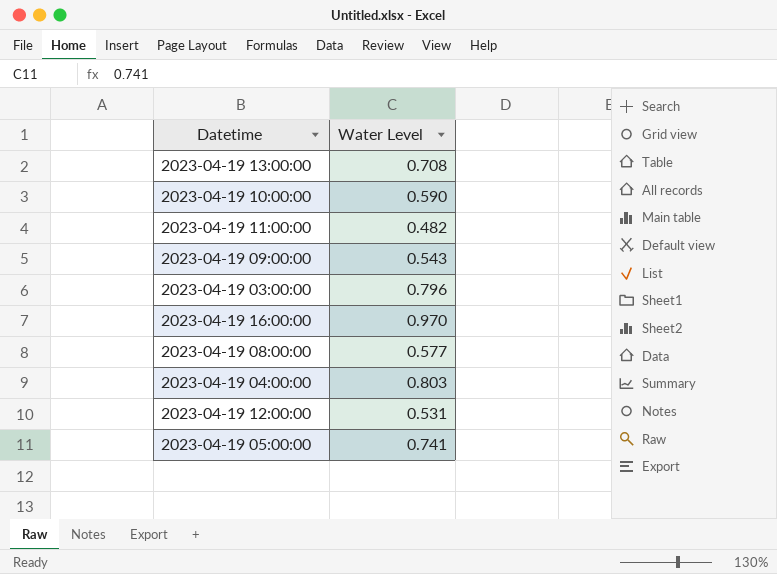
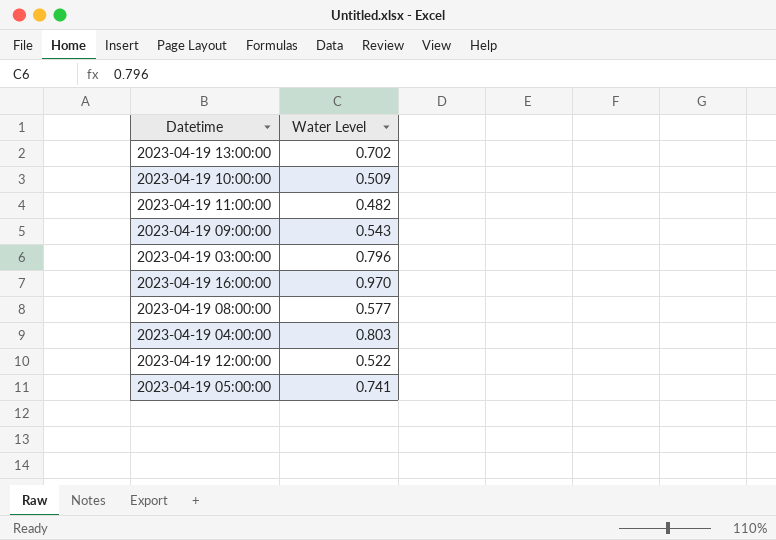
2023-04-19 13:00:00 | Water Level: 0.708 -> 0.702
2023-04-19 10:00:00 | Water Level: 0.590 -> 0.509
2023-04-19 12:00:00 | Water Level: 0.531 -> 0.522

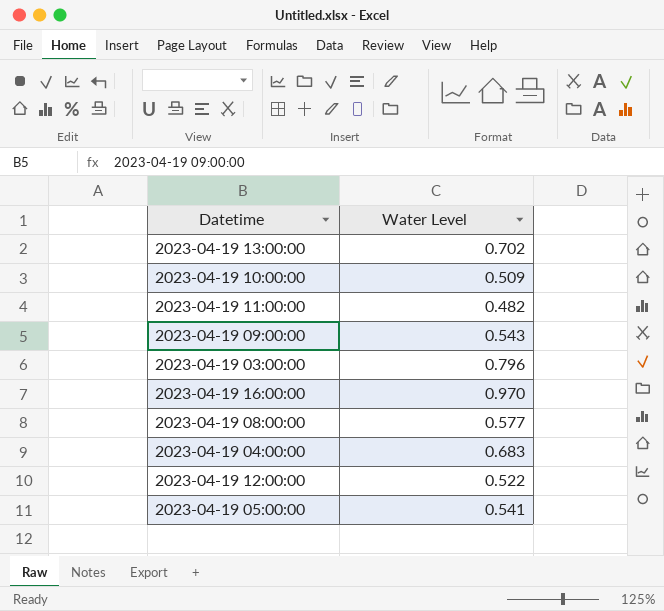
2023-04-19 04:00:00 | Water Level: 0.803 -> 0.683
2023-04-19 05:00:00 | Water Level: 0.741 -> 0.541

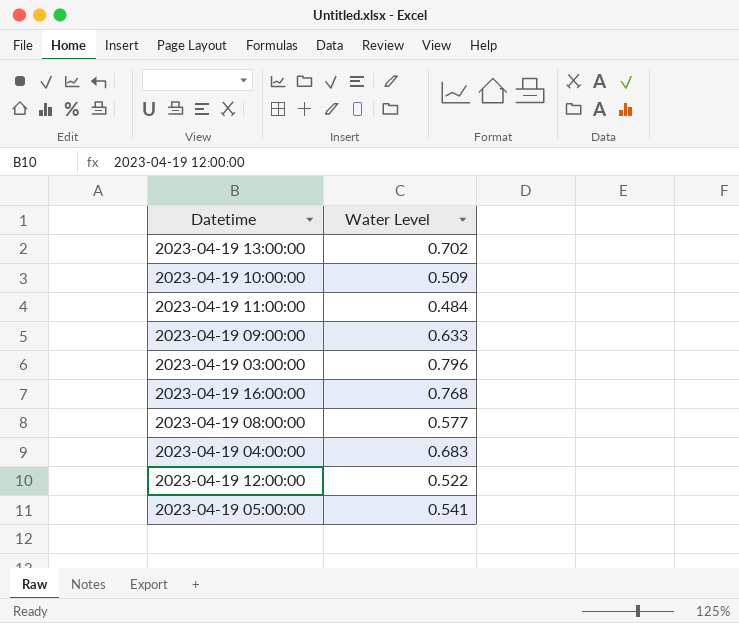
2023-04-19 11:00:00 | Water Level: 0.482 -> 0.484
2023-04-19 09:00:00 | Water Level: 0.543 -> 0.633
2023-04-19 16:00:00 | Water Level: 0.970 -> 0.768

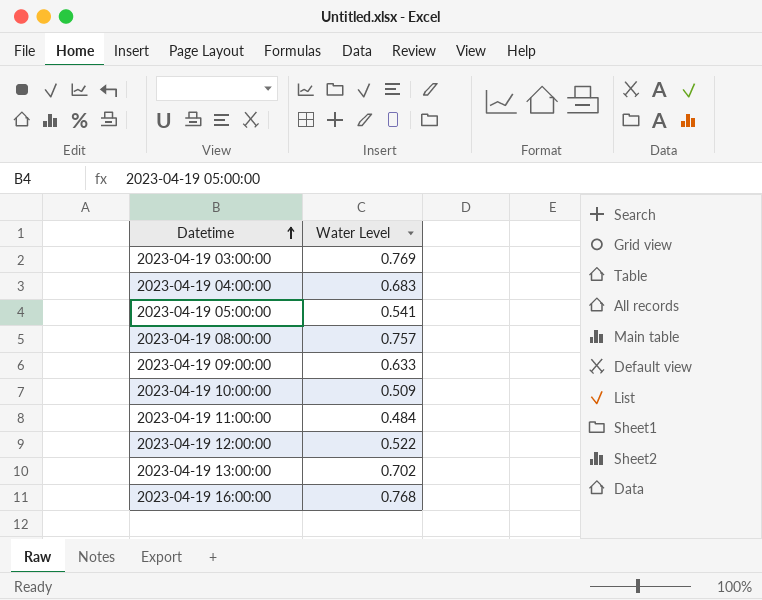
row order: none -> Datetime ascending
2023-04-19 03:00:00 | Water Level: 0.796 -> 0.769
2023-04-19 08:00:00 | Water Level: 0.577 -> 0.757

